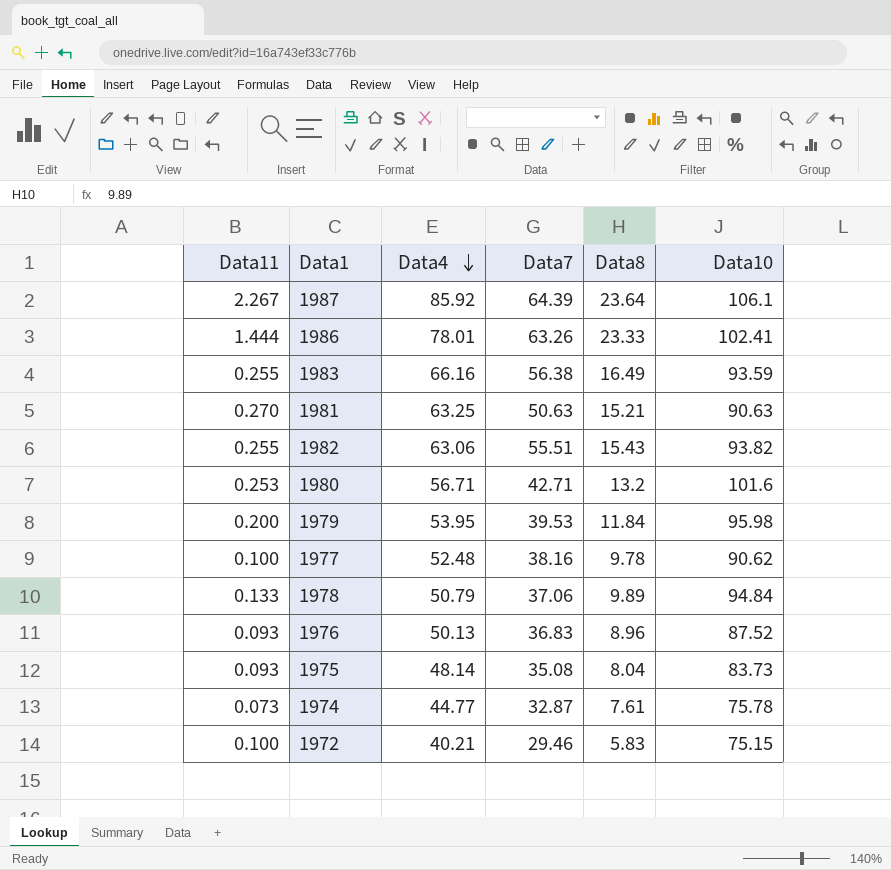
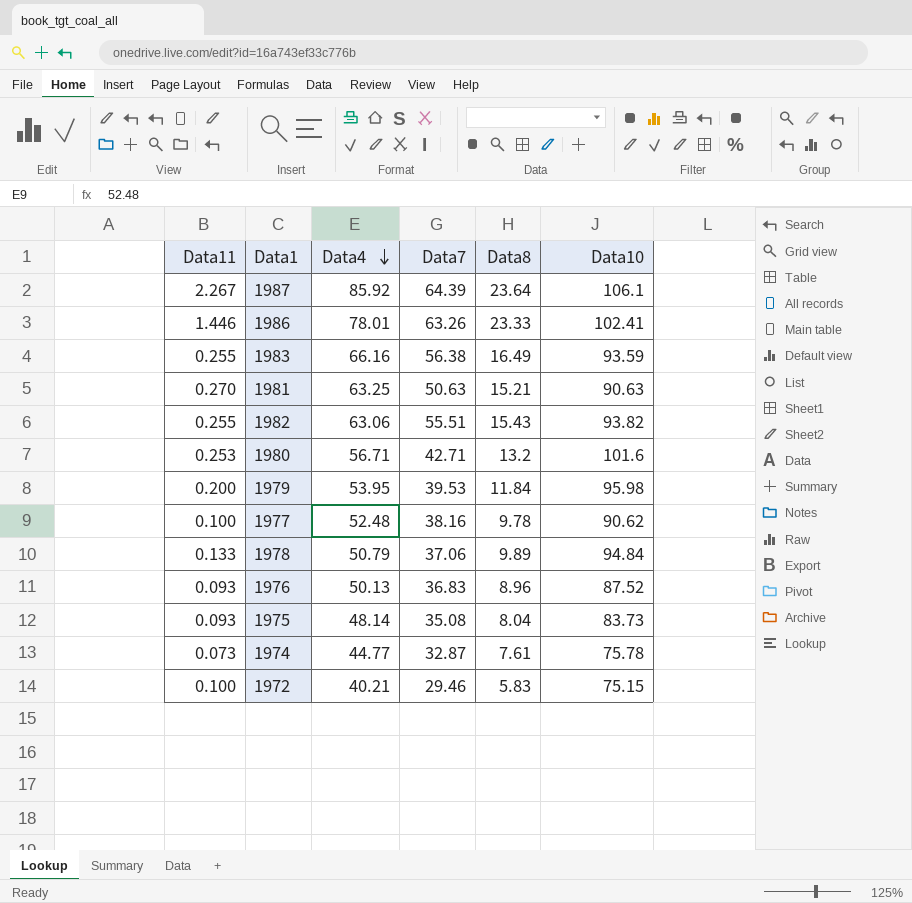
1986 | Data11: 1.444 -> 1.446

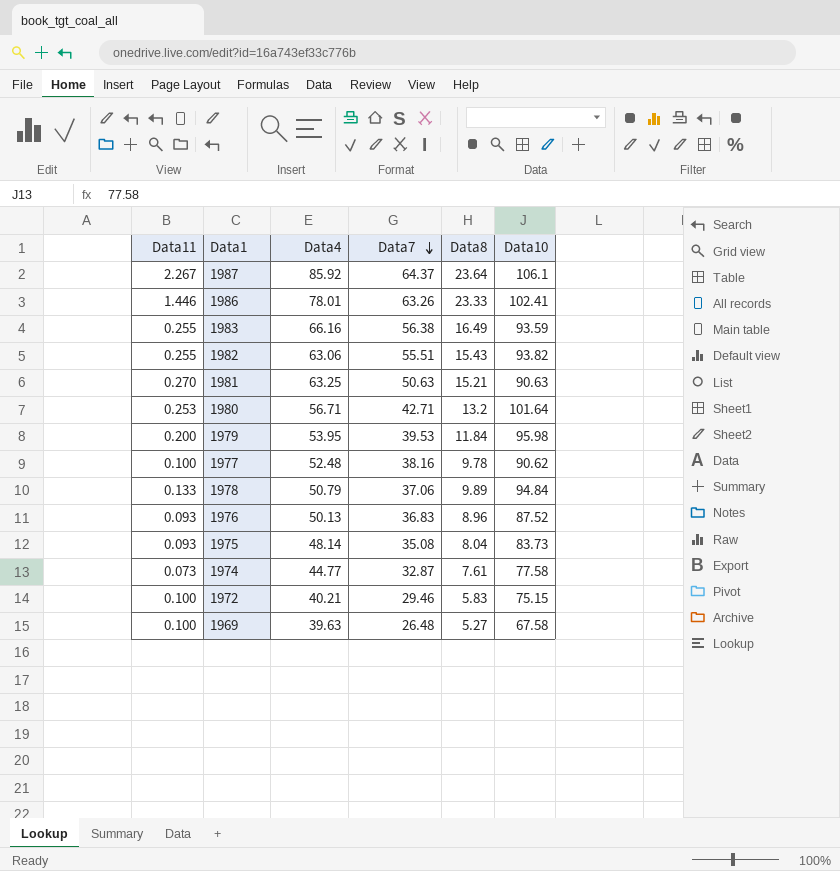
row order: Data4 descending -> Data7 descending
1987 | Data7: 64.39 -> 64.37
1980 | Data10: 101.6 -> 101.64
1974 | Data10: 75.78 -> 77.58
row 1969: none -> 0.100 | 39.63 | 26.48 | 5.27 | 67.58

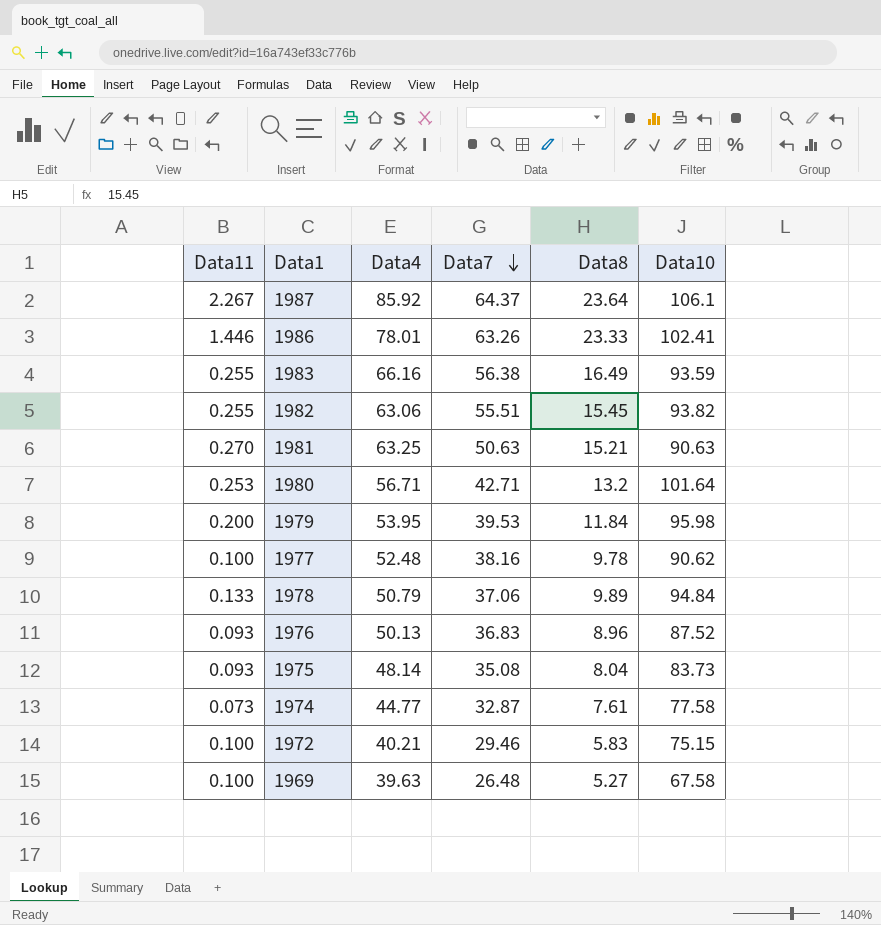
1982 | Data8: 15.43 -> 15.45

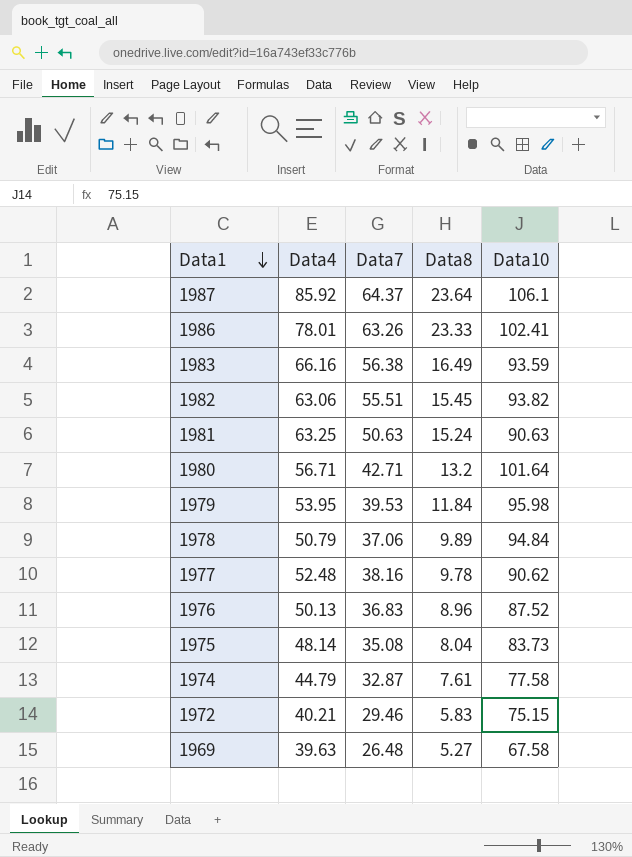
row order: Data7 descending -> Data1 descending
column Data11 | position: 1 -> none
1981 | Data8: 15.21 -> 15.24
1974 | Data4: 44.77 -> 44.79

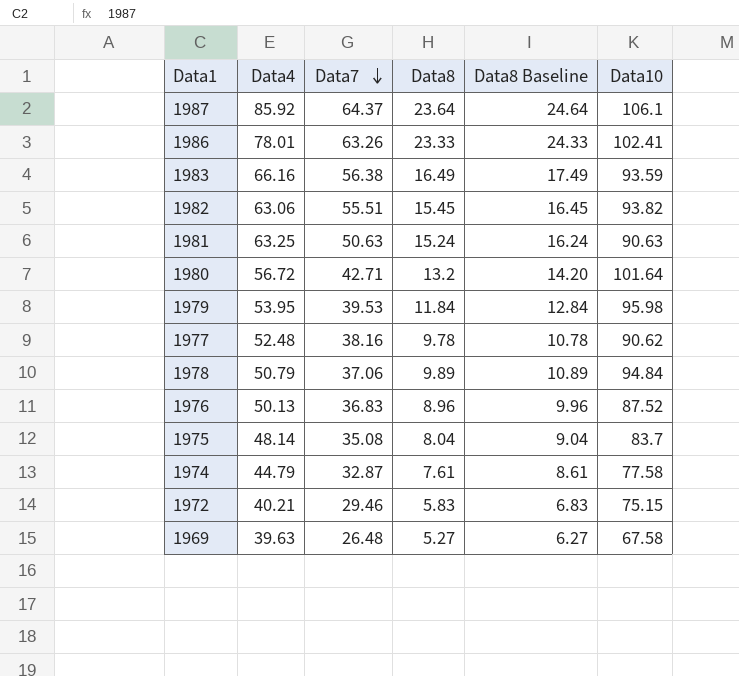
row order: Data1 descending -> Data7 descending
column Data8 Baseline | formula: none -> [Data8] + 1
1980 | Data4: 56.71 -> 56.72
1975 | Data10: 83.73 -> 83.7

